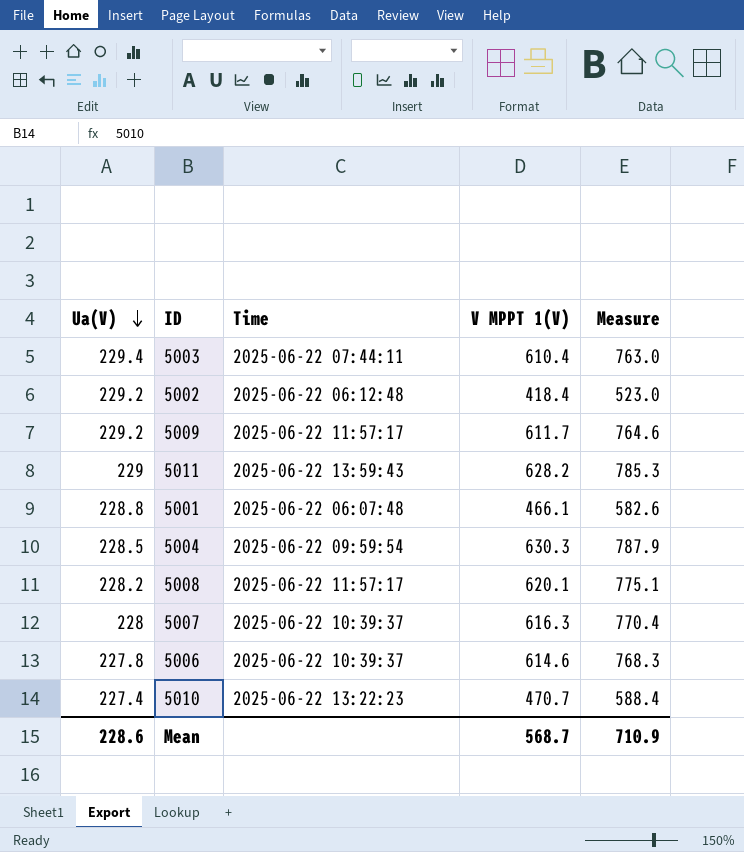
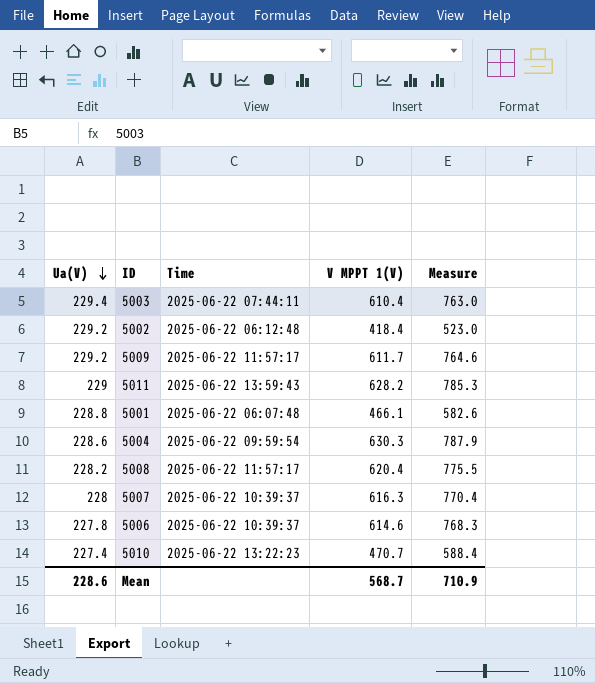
5004 | Ua(V): 228.5 -> 228.6
5008 | V MPPT 1(V): 620.1 -> 620.4
5008 | Measure: 775.1 -> 775.5

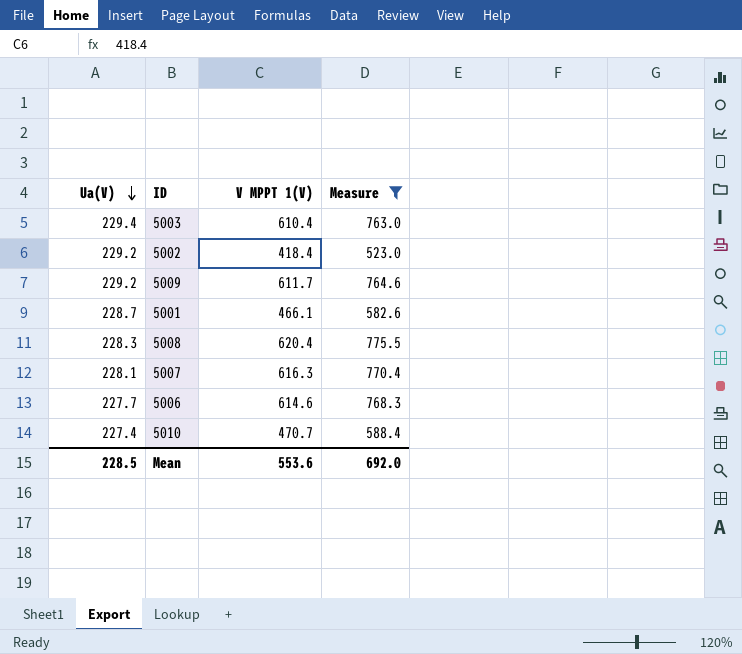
filter: none -> Measure <= 775.5
column Time | position: 3 -> none
5001 | Ua(V): 228.8 -> 228.7
5008 | Ua(V): 228.2 -> 228.3
5007 | Ua(V): 228 -> 228.1
5006 | Ua(V): 227.8 -> 227.7
Mean | Ua(V): 228.6 -> 228.5
Mean | V MPPT 1(V): 568.7 -> 553.6
Mean | Measure: 710.9 -> 692.0

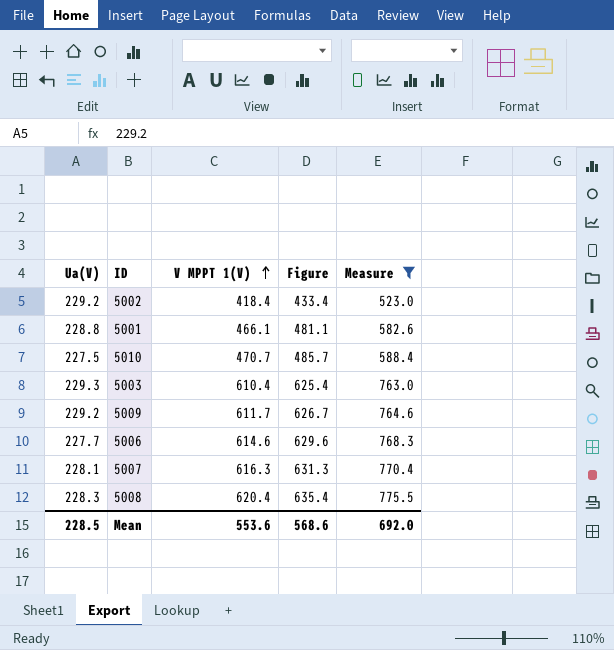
row order: Ua(V) descending -> V MPPT 1(V) ascending
column Figure | formula: none -> [V MPPT 1(V)] + 15
5001 | Ua(V): 228.7 -> 228.8
5010 | Ua(V): 227.4 -> 227.5
5003 | Ua(V): 229.4 -> 229.3

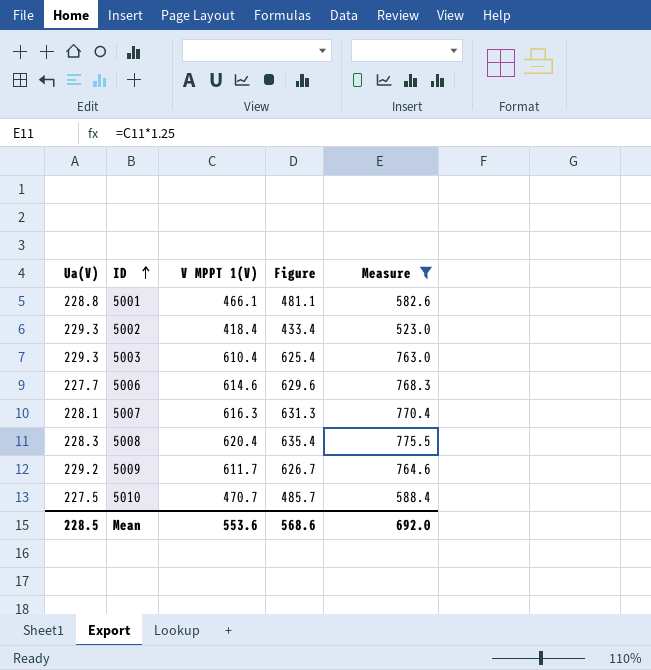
row order: V MPPT 1(V) ascending -> ID ascending
5002 | Ua(V): 229.2 -> 229.3

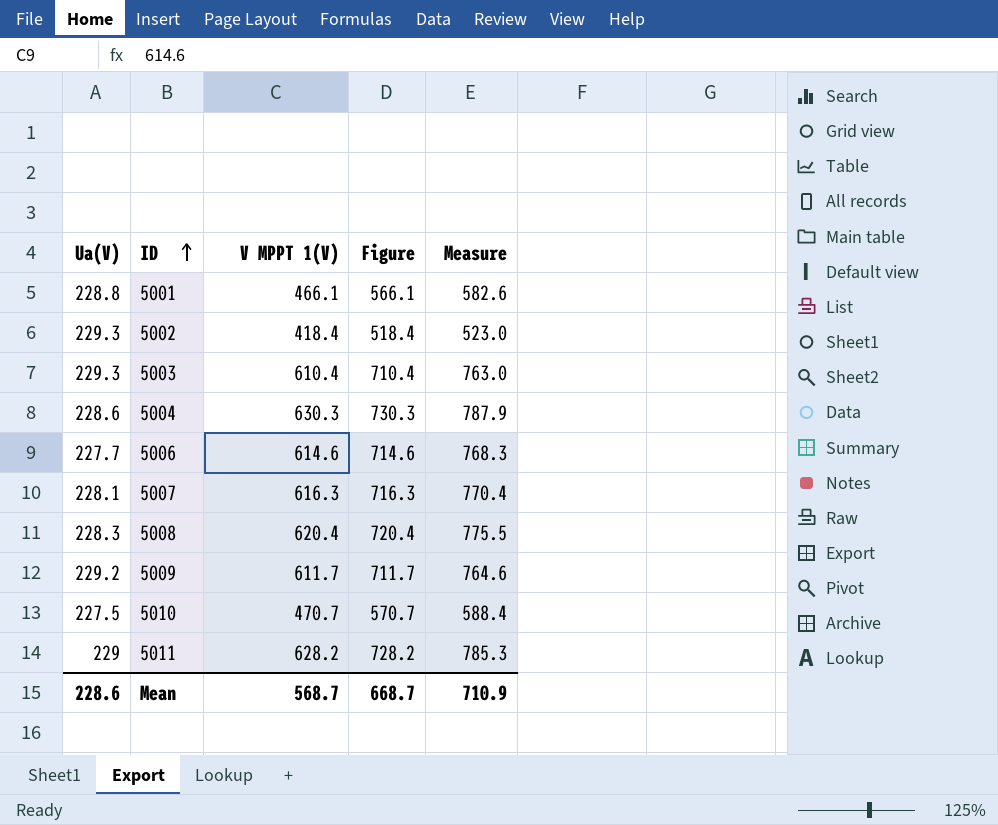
filter: Measure <= 775.5 -> none
column Figure | formula: [V MPPT 1(V)] + 15 -> [V MPPT 1(V)] + 100
Mean | Ua(V): 228.5 -> 228.6
Mean | V MPPT 1(V): 553.6 -> 568.7
Mean | Figure: 568.6 -> 668.7
Mean | Measure: 692.0 -> 710.9

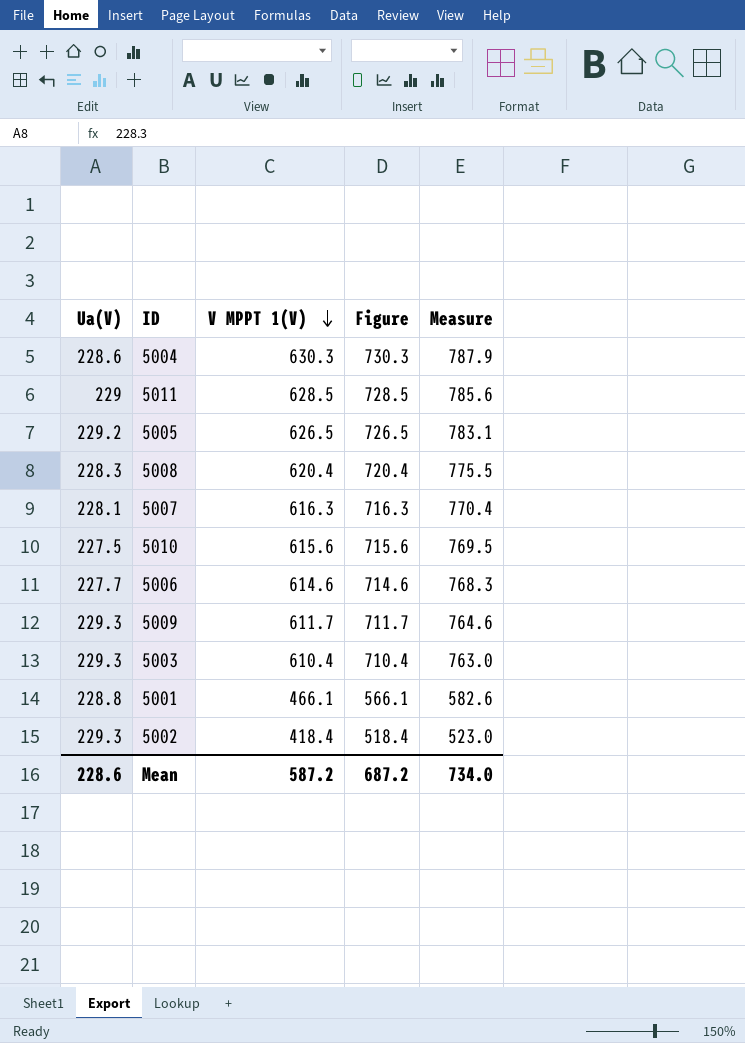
row order: ID ascending -> V MPPT 1(V) descending
5011 | V MPPT 1(V): 628.2 -> 628.5
5011 | Figure: 728.2 -> 728.5
5011 | Measure: 785.3 -> 785.6
row 5005: none -> 229.2 | 626.5 | 726.5 | 783.1
5010 | V MPPT 1(V): 470.7 -> 615.6
5010 | Figure: 570.7 -> 715.6
5010 | Measure: 588.4 -> 769.5
5009 | Ua(V): 229.2 -> 229.3
Mean | V MPPT 1(V): 568.7 -> 587.2
Mean | Figure: 668.7 -> 687.2
Mean | Measure: 710.9 -> 734.0

